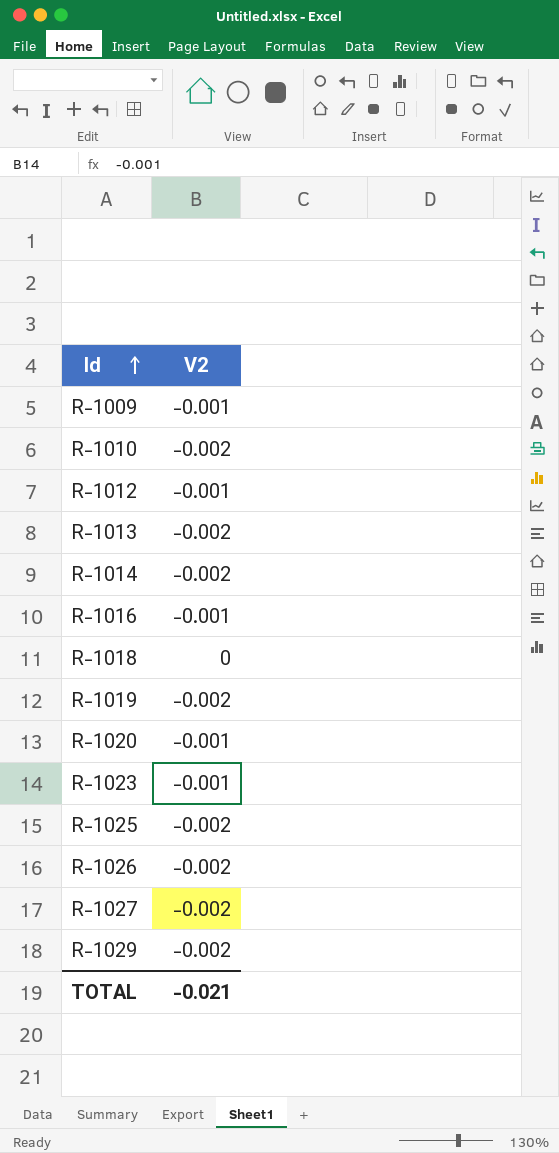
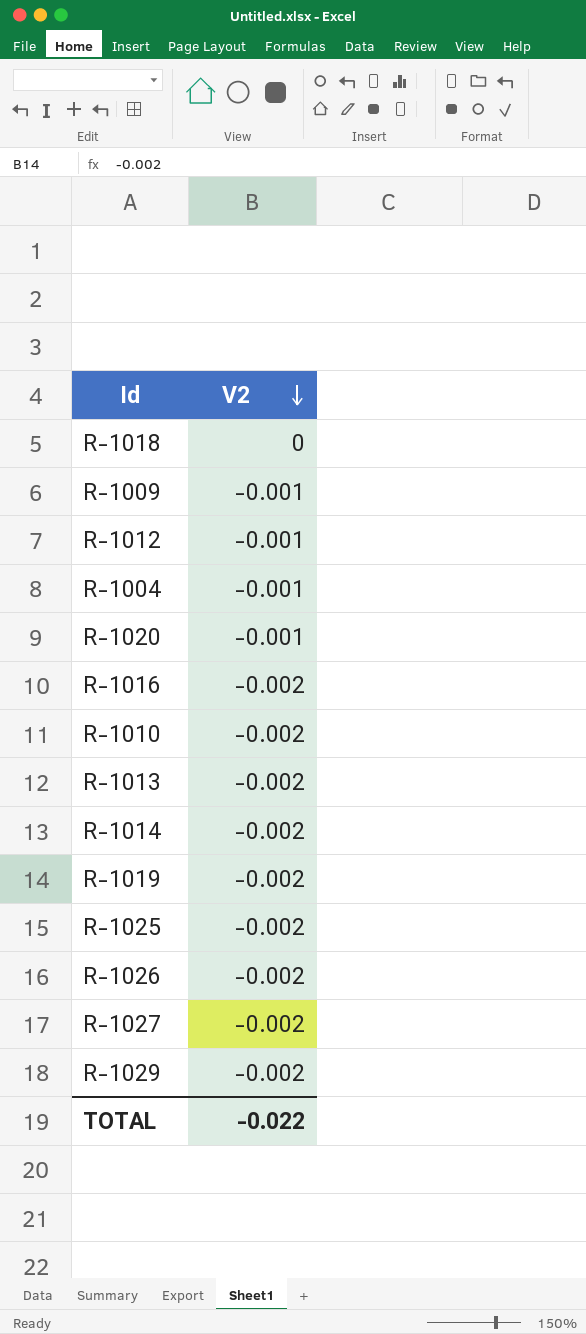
row order: Id ascending -> V2 descending
row R-1023: -0.001 -> none
row R-1004: none -> -0.001
R-1016 | V2: -0.001 -> -0.002
TOTAL | V2: -0.021 -> -0.022

